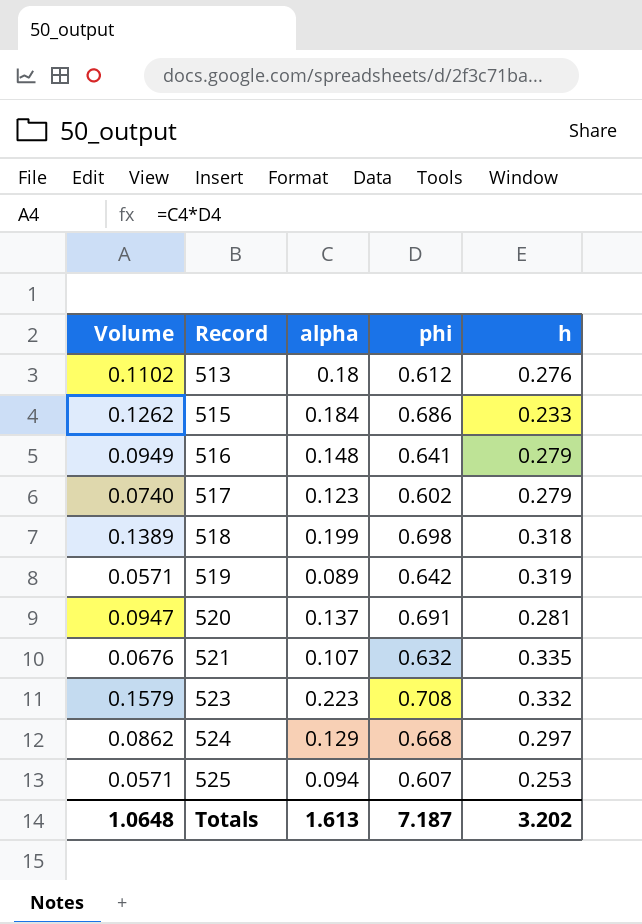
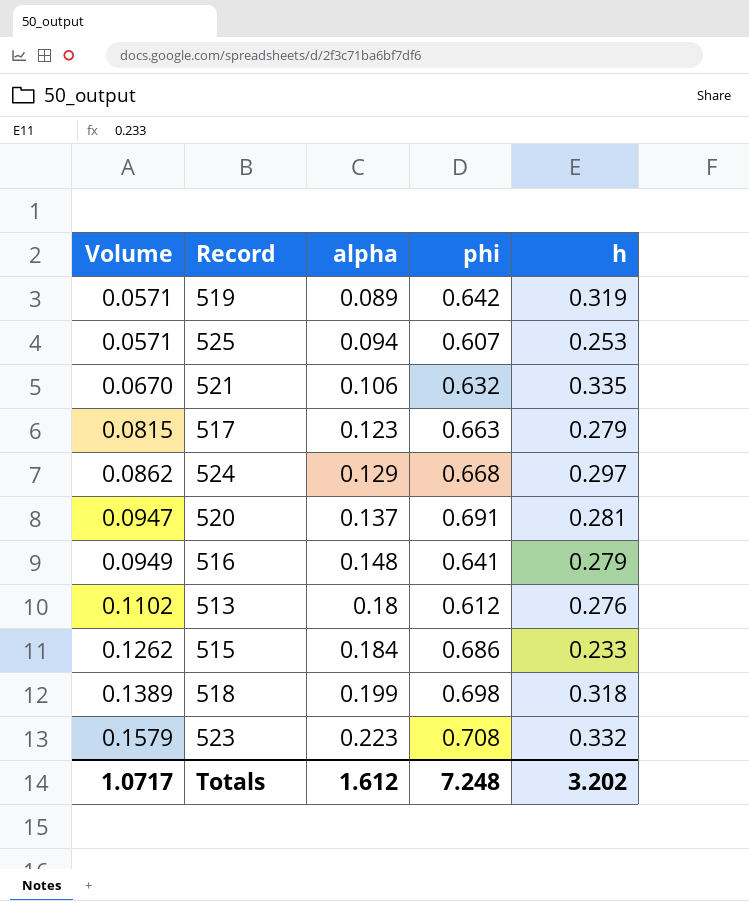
row order: Record ascending -> Volume ascending
521 | Volume: 0.0676 -> 0.0670
521 | alpha: 0.107 -> 0.106
517 | Volume: 0.0740 -> 0.0815
517 | phi: 0.602 -> 0.663
Totals | Volume: 1.0648 -> 1.0717
Totals | alpha: 1.613 -> 1.612
Totals | phi: 7.187 -> 7.248

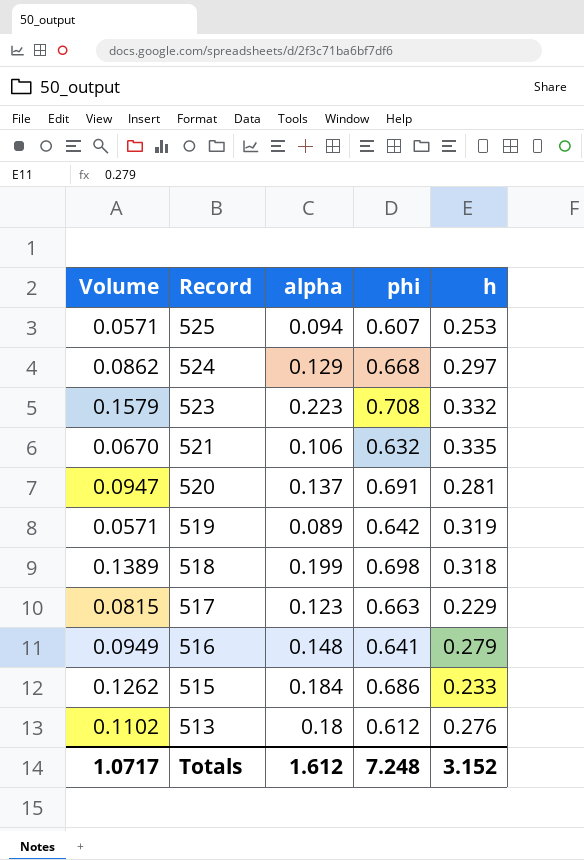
row order: Volume ascending -> Record descending
517 | h: 0.279 -> 0.229
Totals | h: 3.202 -> 3.152

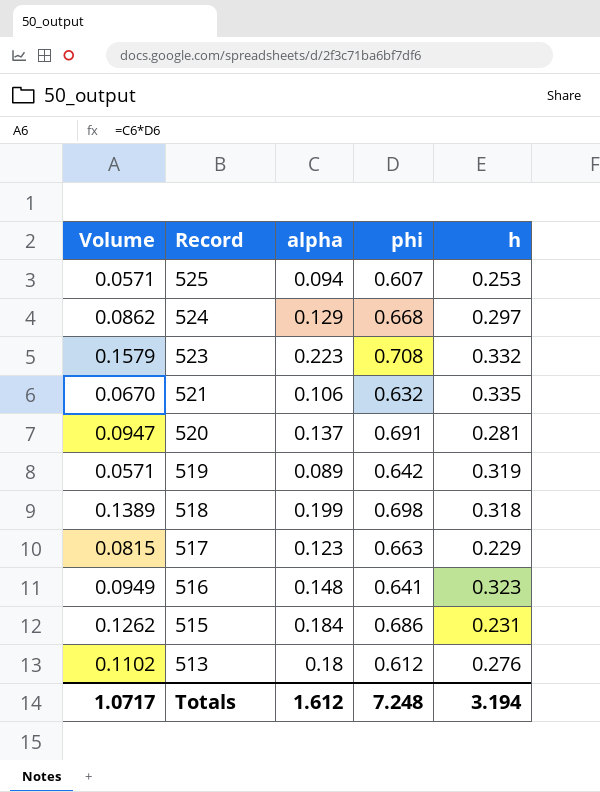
516 | h: 0.279 -> 0.323
515 | h: 0.233 -> 0.231
Totals | h: 3.152 -> 3.194

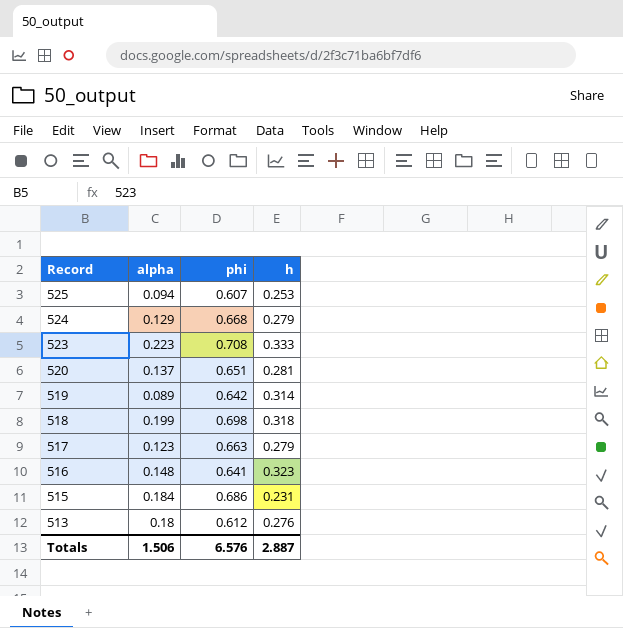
column Volume | formula: [alpha] * [phi] -> none
row 521: 0.0670 | 0.106 | 0.632 | 0.335 -> none
524 | h: 0.297 -> 0.279
523 | h: 0.332 -> 0.333
520 | phi: 0.691 -> 0.651
519 | h: 0.319 -> 0.314
517 | h: 0.229 -> 0.279
Totals | alpha: 1.612 -> 1.506
Totals | phi: 7.248 -> 6.576
Totals | h: 3.194 -> 2.887

